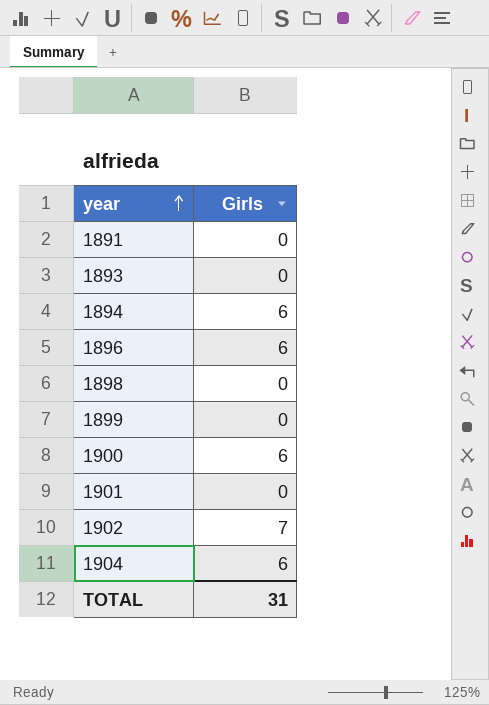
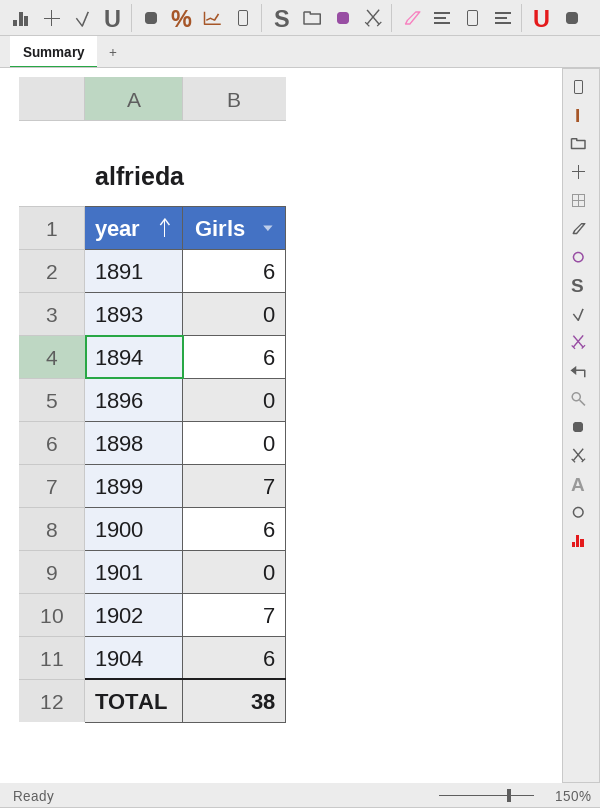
1891 | Girls: 0 -> 6
1896 | Girls: 6 -> 0
1899 | Girls: 0 -> 7
TOTAL | Girls: 31 -> 38

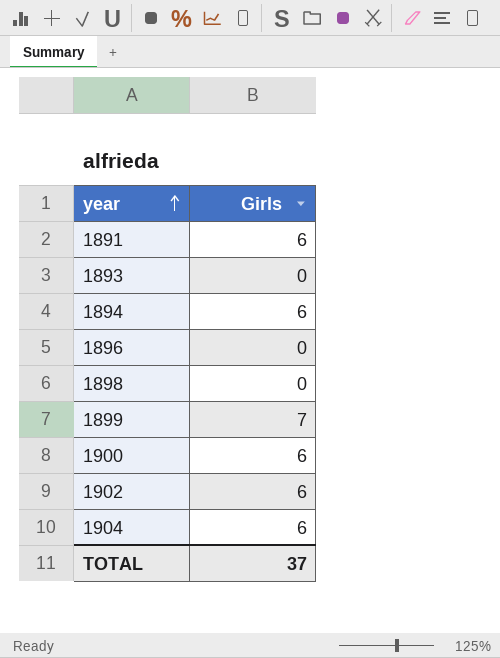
row 1901: 0 -> none
1902 | Girls: 7 -> 6
TOTAL | Girls: 38 -> 37

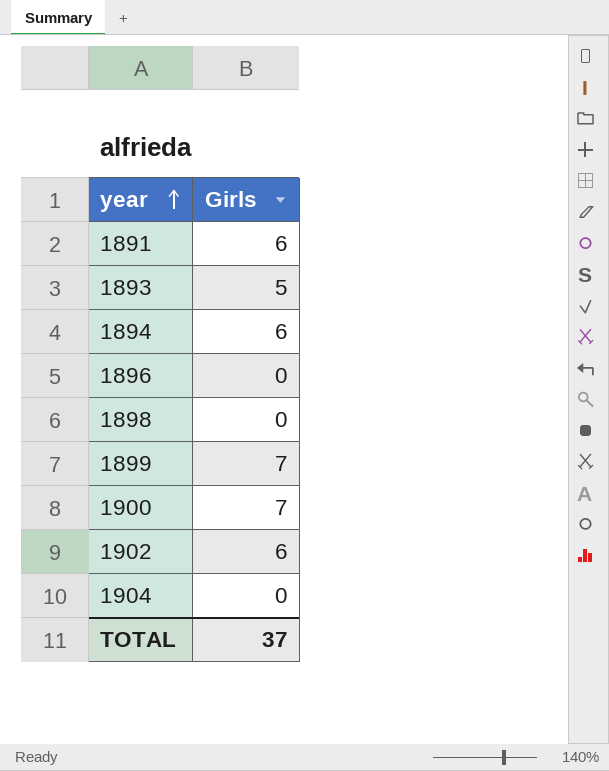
1893 | Girls: 0 -> 5
1900 | Girls: 6 -> 7
1904 | Girls: 6 -> 0

